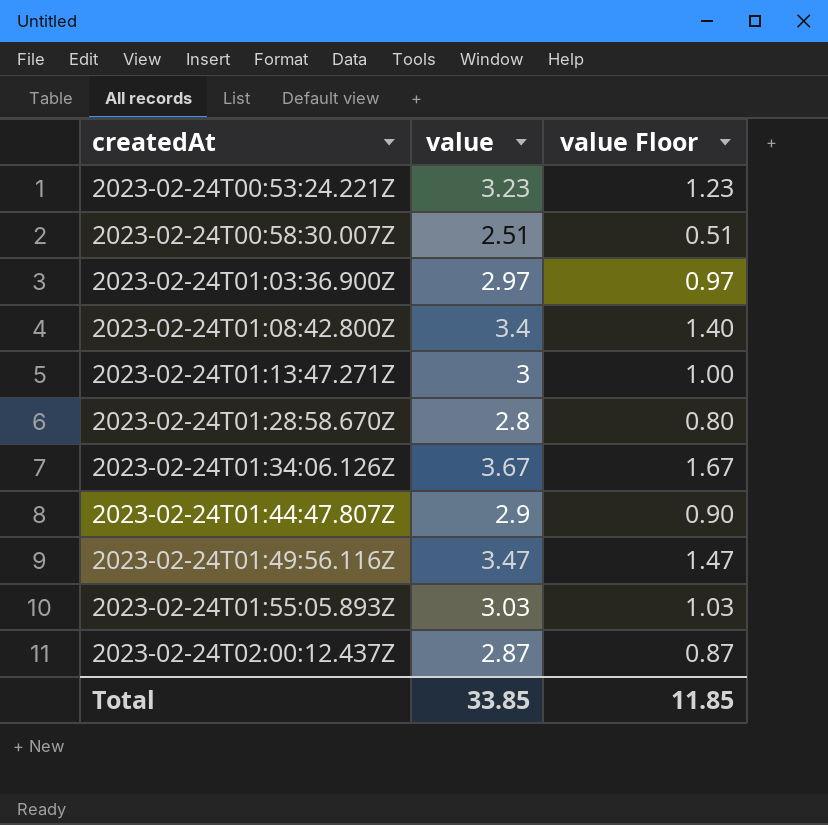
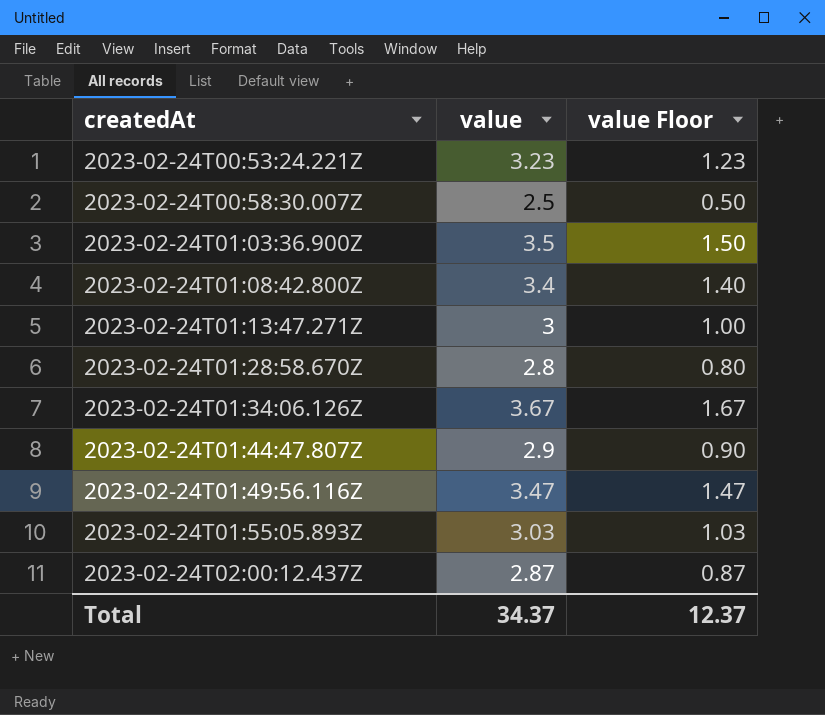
2023-02-24T00:58:30.007Z | value: 2.51 -> 2.5
2023-02-24T00:58:30.007Z | value Floor: 0.51 -> 0.50
2023-02-24T01:03:36.900Z | value: 2.97 -> 3.5
2023-02-24T01:03:36.900Z | value Floor: 0.97 -> 1.50
Total | value: 33.85 -> 34.37
Total | value Floor: 11.85 -> 12.37

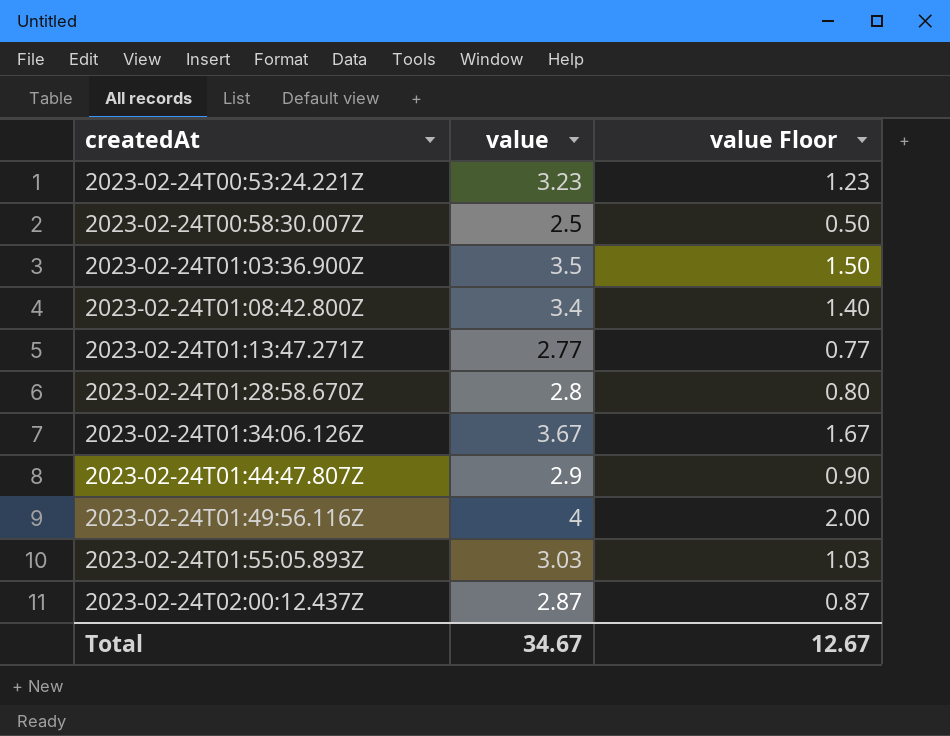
2023-02-24T01:13:47.271Z | value: 3 -> 2.77
2023-02-24T01:13:47.271Z | value Floor: 1.00 -> 0.77
2023-02-24T01:49:56.116Z | value: 3.47 -> 4
2023-02-24T01:49:56.116Z | value Floor: 1.47 -> 2.00
Total | value: 34.37 -> 34.67
Total | value Floor: 12.37 -> 12.67

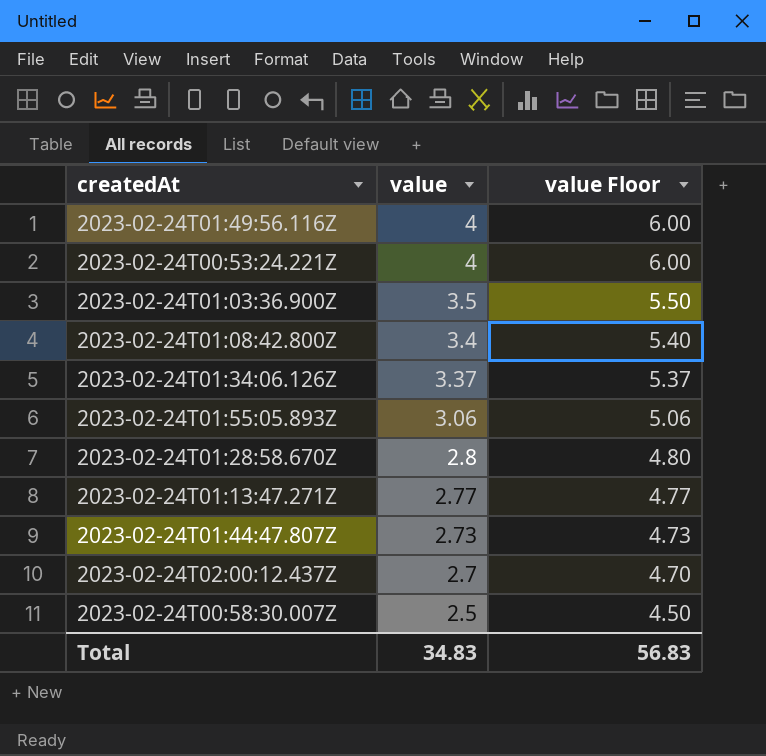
row order: createdAt ascending -> value descending
column value Floor | formula: [value] - 2 -> [value] + 2
2023-02-24T00:53:24.221Z | value: 3.23 -> 4
2023-02-24T01:34:06.126Z | value: 3.67 -> 3.37
2023-02-24T01:55:05.893Z | value: 3.03 -> 3.06
2023-02-24T01:44:47.807Z | value: 2.9 -> 2.73
2023-02-24T02:00:12.437Z | value: 2.87 -> 2.7
Total | value: 34.67 -> 34.83
Total | value Floor: 12.67 -> 56.83

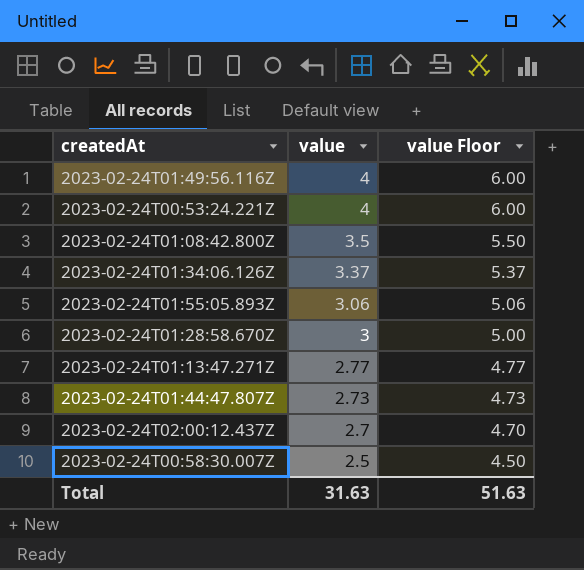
row 2023-02-24T01:03:36.900Z: 3.5 | 5.50 -> none
2023-02-24T01:08:42.800Z | value: 3.4 -> 3.5
2023-02-24T01:08:42.800Z | value Floor: 5.40 -> 5.50
2023-02-24T01:28:58.670Z | value: 2.8 -> 3
2023-02-24T01:28:58.670Z | value Floor: 4.80 -> 5.00
Total | value: 34.83 -> 31.63
Total | value Floor: 56.83 -> 51.63

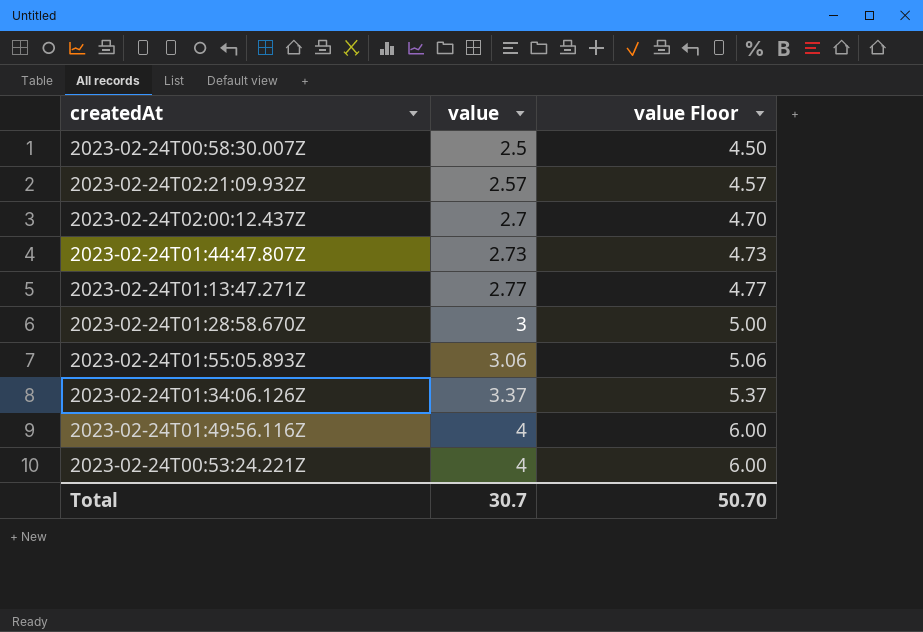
row order: value descending -> value ascending
row 2023-02-24T01:08:42.800Z: 3.5 | 5.50 -> none
row 2023-02-24T02:21:09.932Z: none -> 2.57 | 4.57
Total | value: 31.63 -> 30.7
Total | value Floor: 51.63 -> 50.70

